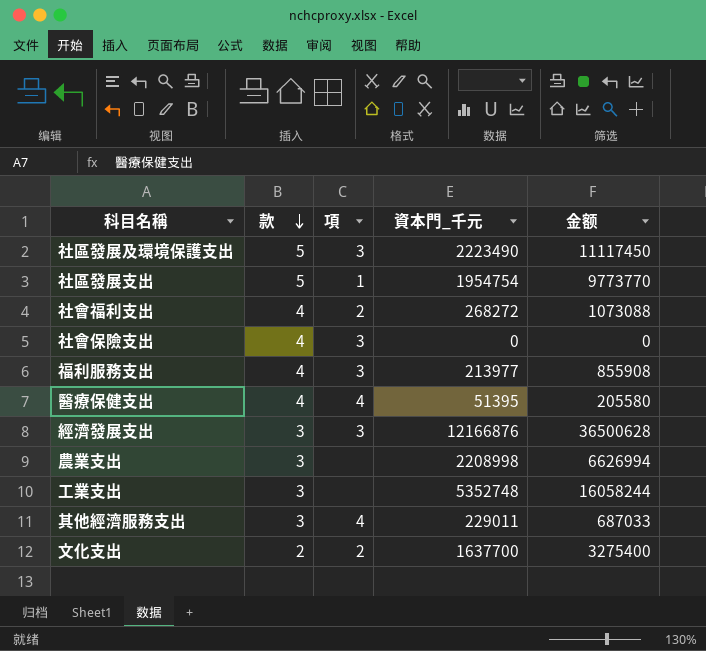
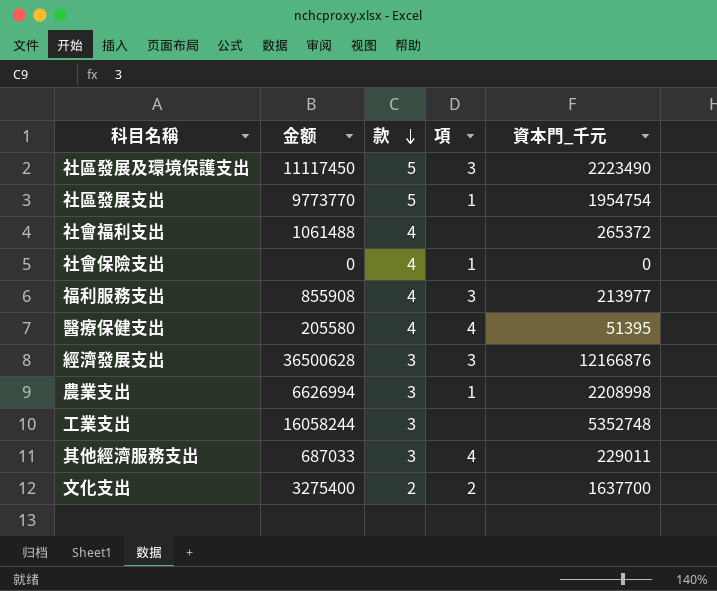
column 金额 | position: 5 -> 2
社會福利支出 | 金额: 1073088 -> 1061488
社會福利支出 | 項: 2 -> none
社會福利支出 | 資本門_千元: 268272 -> 265372
社會保險支出 | 項: 3 -> 1
農業支出 | 項: none -> 1

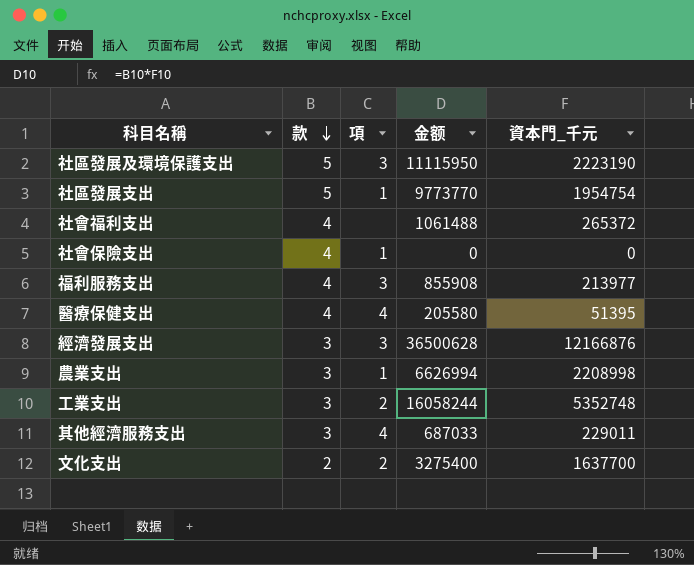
column 金额 | position: 2 -> 4
社區發展及環境保護支出 | 金额: 11117450 -> 11115950
社區發展及環境保護支出 | 資本門_千元: 2223490 -> 2223190
工業支出 | 項: none -> 2

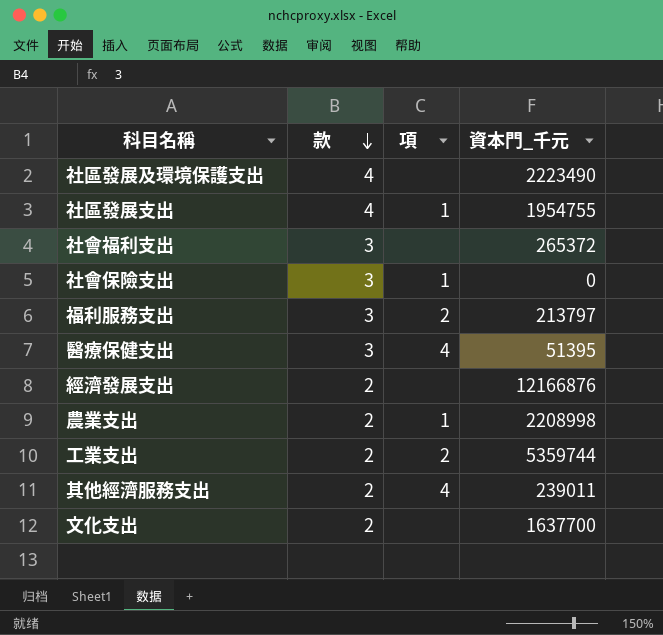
column 金额 | formula: [款] * [資本門_千元] -> none
社區發展及環境保護支出 | 款: 5 -> 4
社區發展及環境保護支出 | 項: 3 -> none
社區發展及環境保護支出 | 資本門_千元: 2223190 -> 2223490
社區發展支出 | 款: 5 -> 4
社區發展支出 | 資本門_千元: 1954754 -> 1954755
社會福利支出 | 款: 4 -> 3
社會保險支出 | 款: 4 -> 3
福利服務支出 | 款: 4 -> 3
福利服務支出 | 項: 3 -> 2
福利服務支出 | 資本門_千元: 213977 -> 213797
醫療保健支出 | 款: 4 -> 3
經濟發展支出 | 款: 3 -> 2
經濟發展支出 | 項: 3 -> none
農業支出 | 款: 3 -> 2
工業支出 | 款: 3 -> 2
工業支出 | 資本門_千元: 5352748 -> 5359744
其他經濟服務支出 | 款: 3 -> 2
其他經濟服務支出 | 資本門_千元: 229011 -> 239011
文化支出 | 項: 2 -> none

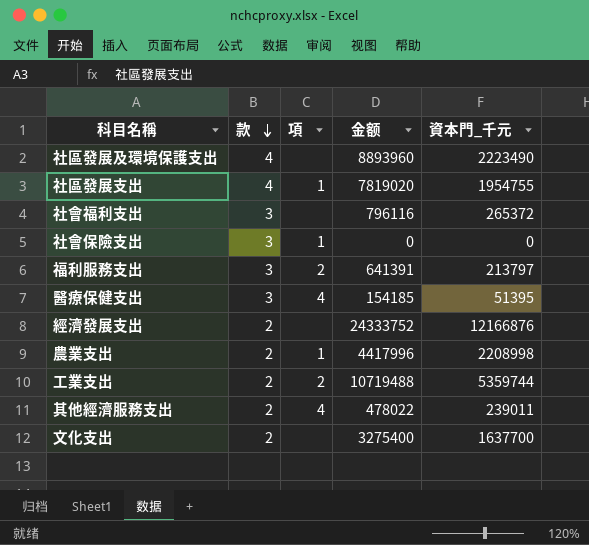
column 金额 | formula: none -> [款] * [資本門_千元]

